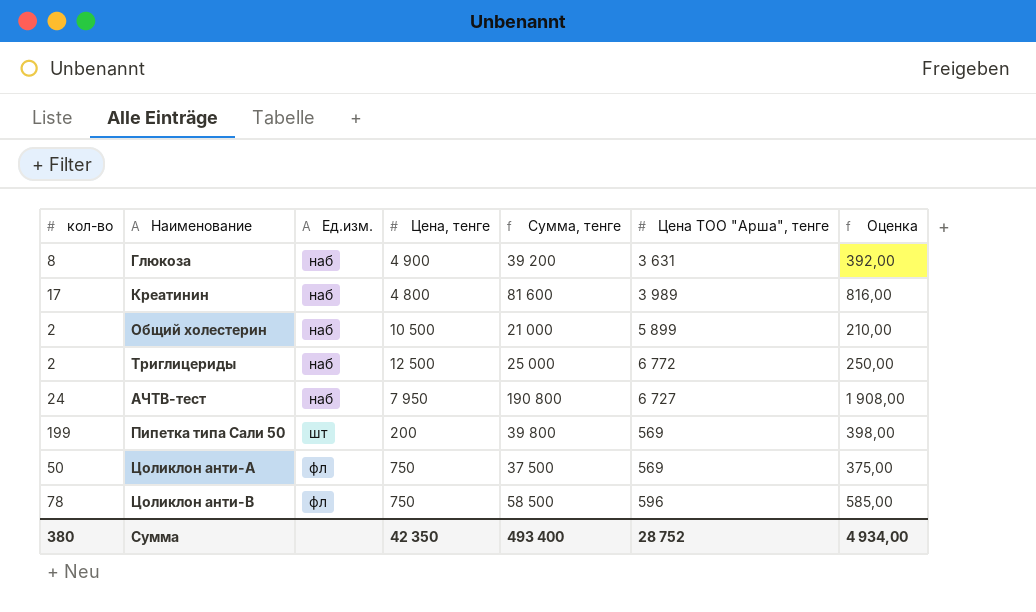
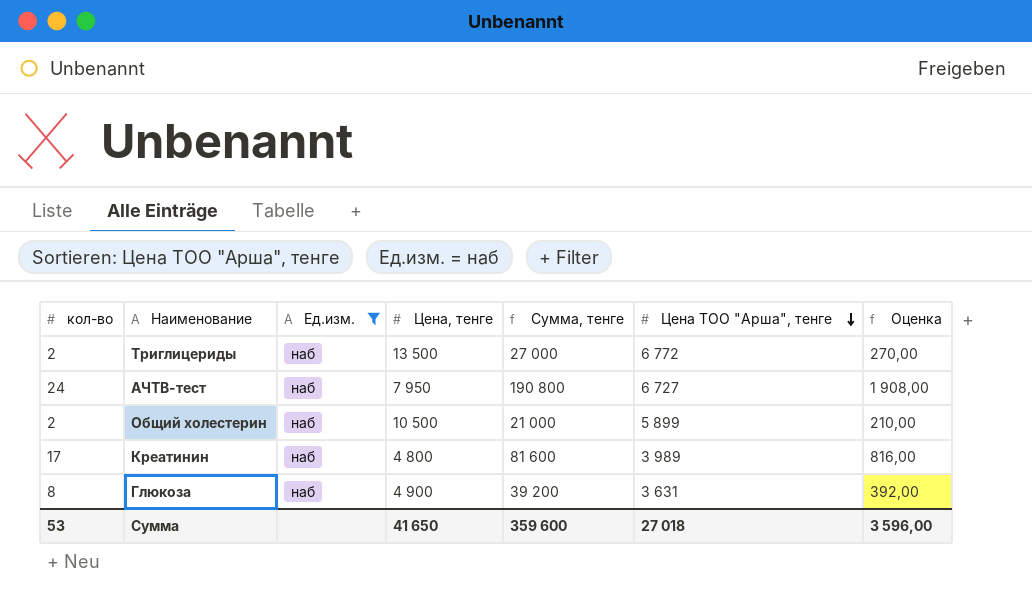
filter: none -> Ед.изм. = наб
row order: none -> Цена ТОО "Арша", тенге descending
Триглицериды | Цена, тенге: 12 500 -> 13 500
Триглицериды | Сумма, тенге: 25 000 -> 27 000
Триглицериды | Оценка: 250,00 -> 270,00
Сумма | кол-во: 380 -> 53
Сумма | Цена, тенге: 42 350 -> 41 650
Сумма | Сумма, тенге: 493 400 -> 359 600
Сумма | Цена ТОО "Арша", тенге: 28 752 -> 27 018
Сумма | Оценка: 4 934,00 -> 3 596,00

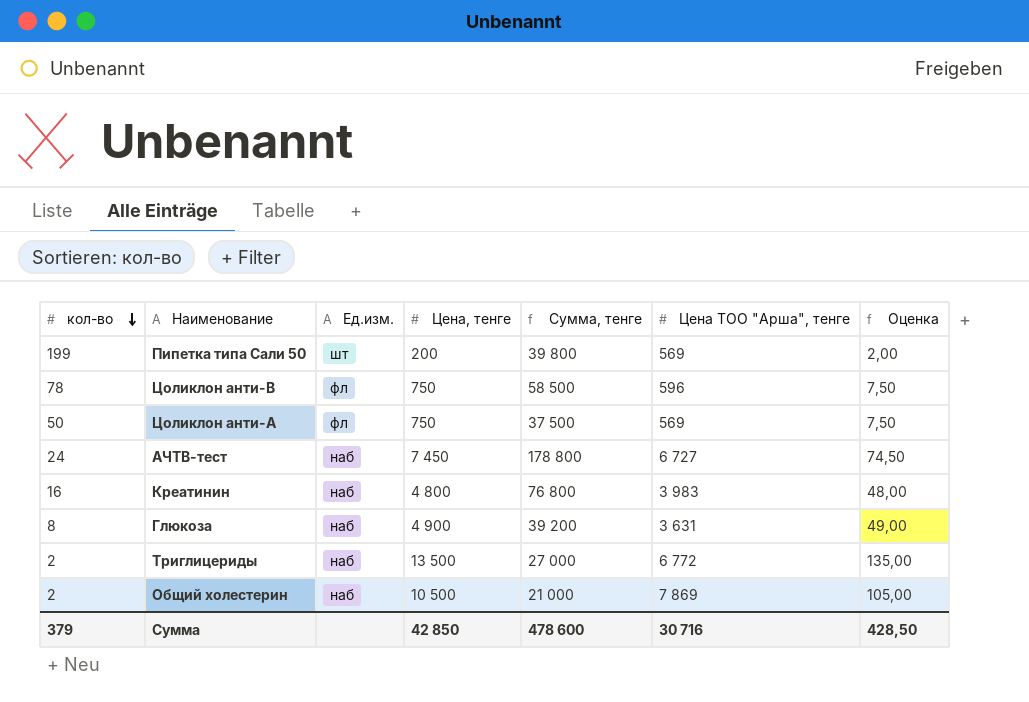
filter: Ед.изм. = наб -> none
row order: Цена ТОО "Арша", тенге descending -> кол-во descending
column Оценка | formula: [Сумма, тенге] * 0,01 -> [Цена, тенге] * 0,01
АЧТВ-тест | Цена, тенге: 7 950 -> 7 450
АЧТВ-тест | Сумма, тенге: 190 800 -> 178 800
Креатинин | кол-во: 17 -> 16
Креатинин | Сумма, тенге: 81 600 -> 76 800
Креатинин | Цена ТОО "Арша", тенге: 3 989 -> 3 983
Общий холестерин | Цена ТОО "Арша", тенге: 5 899 -> 7 869
Сумма | кол-во: 53 -> 379
Сумма | Цена, тенге: 41 650 -> 42 850
Сумма | Сумма, тенге: 359 600 -> 478 600
Сумма | Цена ТОО "Арша", тенге: 27 018 -> 30 716
Сумма | Оценка: 3 596,00 -> 428,50

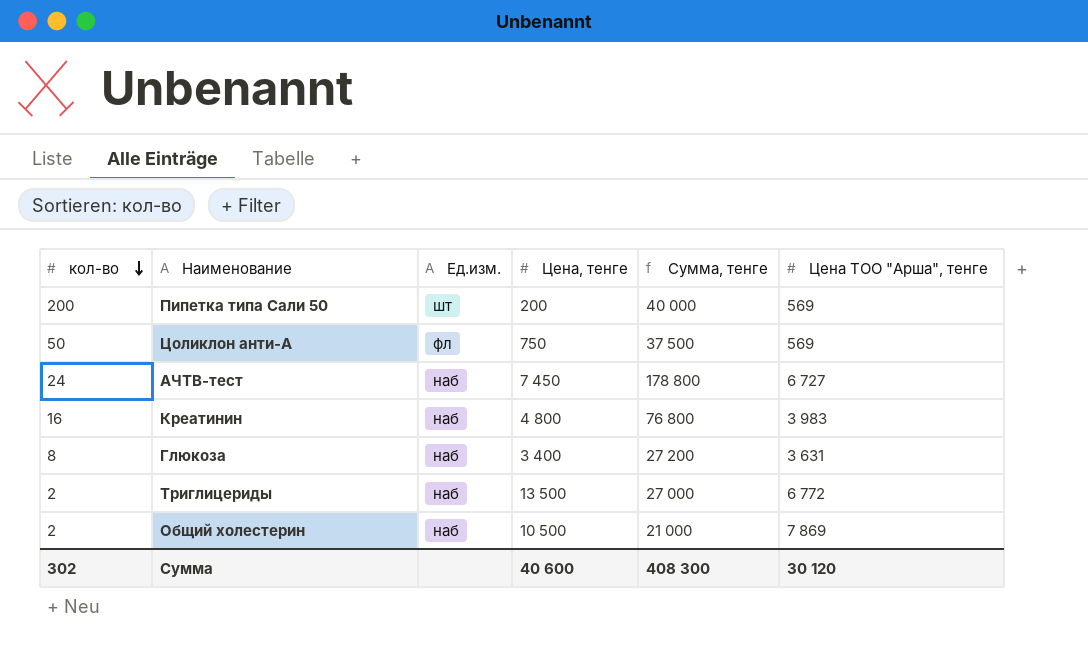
column Оценка | formula: [Цена, тенге] * 0,01 -> none
row Цоликлон анти-В: 78 | фл | 750 | 58 500 | 596 | 7,50 -> none
Пипетка типа Сали 50 | кол-во: 199 -> 200
Пипетка типа Сали 50 | Сумма, тенге: 39 800 -> 40 000
Глюкоза | Цена, тенге: 4 900 -> 3 400
Глюкоза | Сумма, тенге: 39 200 -> 27 200
Сумма | кол-во: 379 -> 302
Сумма | Цена, тенге: 42 850 -> 40 600
Сумма | Сумма, тенге: 478 600 -> 408 300
Сумма | Цена ТОО "Арша", тенге: 30 716 -> 30 120

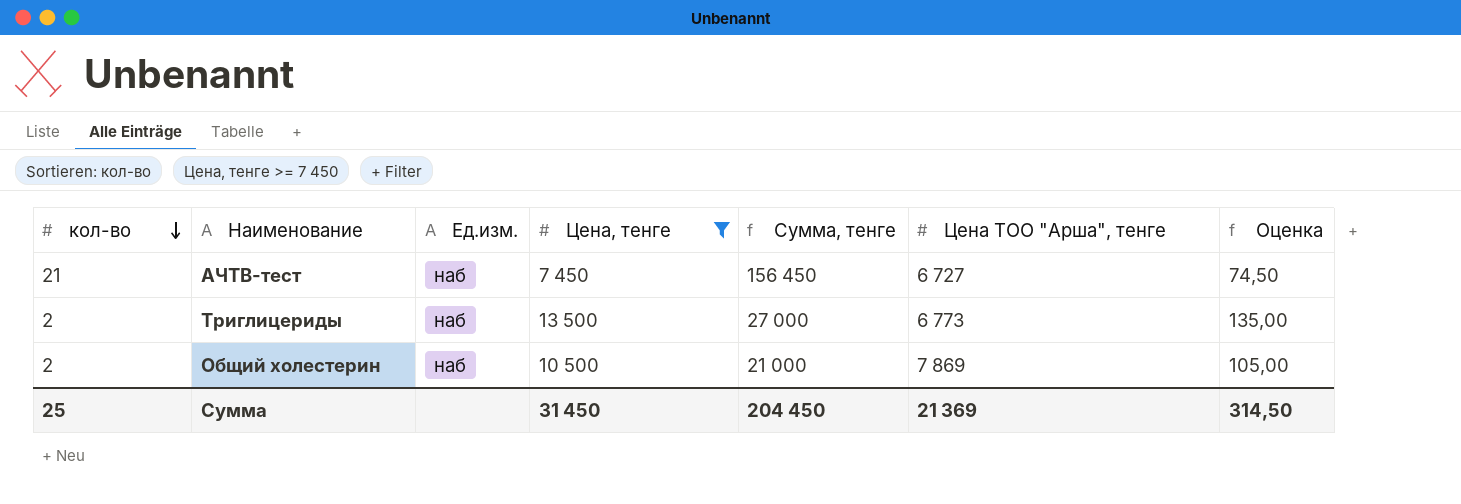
filter: none -> Цена, тенге >= 7 450
column Оценка | formula: none -> [Цена, тенге] * 0,01
АЧТВ-тест | кол-во: 24 -> 21
АЧТВ-тест | Сумма, тенге: 178 800 -> 156 450
Триглицериды | Цена ТОО "Арша", тенге: 6 772 -> 6 773
Сумма | кол-во: 302 -> 25
Сумма | Цена, тенге: 40 600 -> 31 450
Сумма | Сумма, тенге: 408 300 -> 204 450
Сумма | Цена ТОО "Арша", тенге: 30 120 -> 21 369

